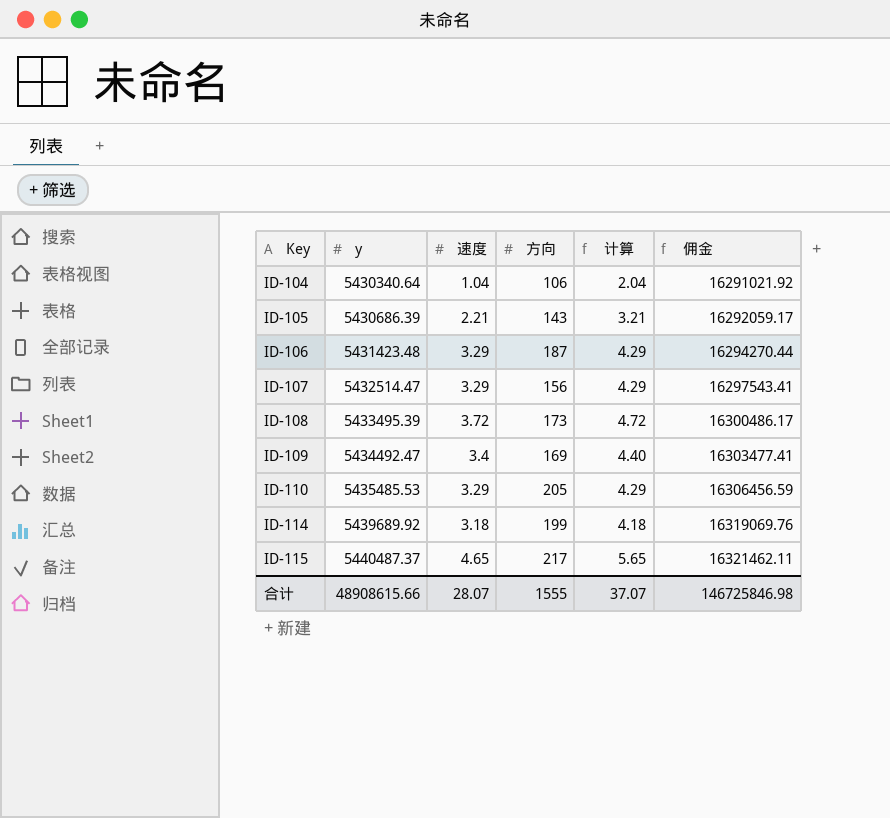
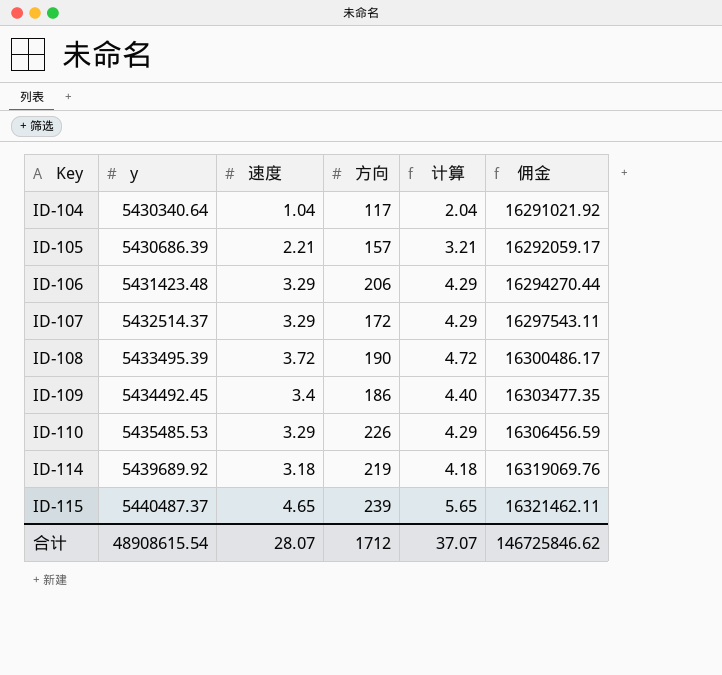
ID-104 | 方向: 106 -> 117
ID-105 | 方向: 143 -> 157
ID-106 | 方向: 187 -> 206
ID-107 | y: 5432514.47 -> 5432514.37
ID-107 | 方向: 156 -> 172
ID-107 | 佣金: 16297543.41 -> 16297543.11
ID-108 | 方向: 173 -> 190
ID-109 | y: 5434492.47 -> 5434492.45
ID-109 | 方向: 169 -> 186
ID-109 | 佣金: 16303477.41 -> 16303477.35
ID-110 | 方向: 205 -> 226
ID-114 | 方向: 199 -> 219
ID-115 | 方向: 217 -> 239
合计 | y: 48908615.66 -> 48908615.54
合计 | 方向: 1555 -> 1712
合计 | 佣金: 146725846.98 -> 146725846.62

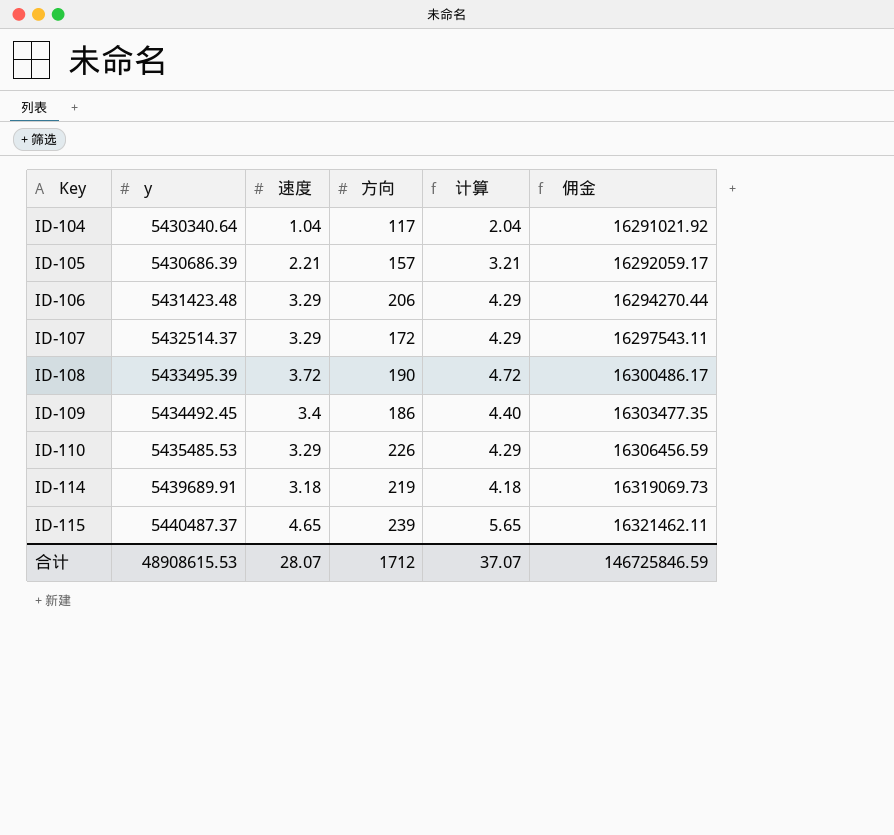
ID-114 | y: 5439689.92 -> 5439689.91
ID-114 | 佣金: 16319069.76 -> 16319069.73
合计 | y: 48908615.54 -> 48908615.53
合计 | 佣金: 146725846.62 -> 146725846.59

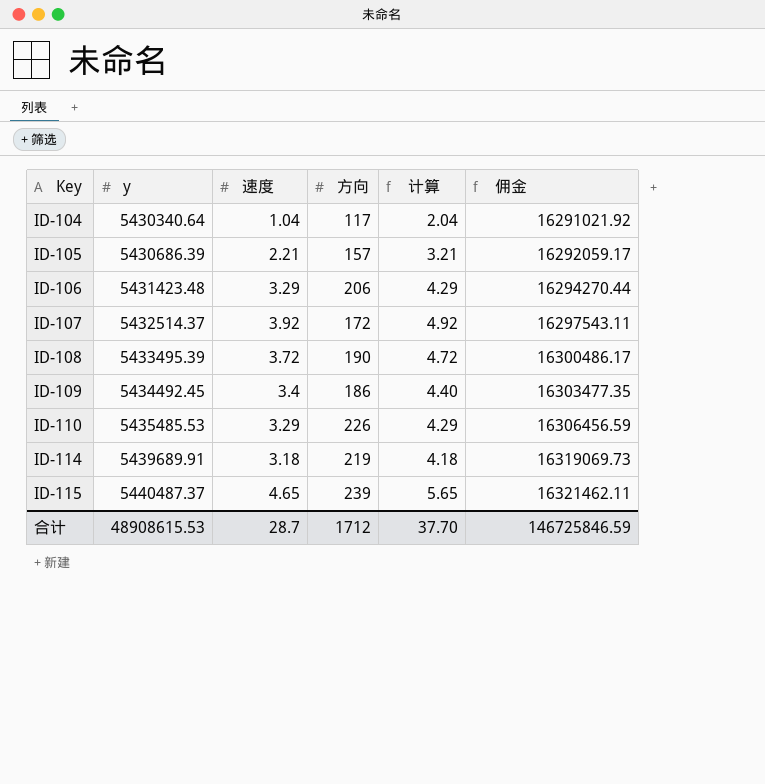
ID-107 | 速度: 3.29 -> 3.92
ID-107 | 计算: 4.29 -> 4.92
合计 | 速度: 28.07 -> 28.7
合计 | 计算: 37.07 -> 37.70

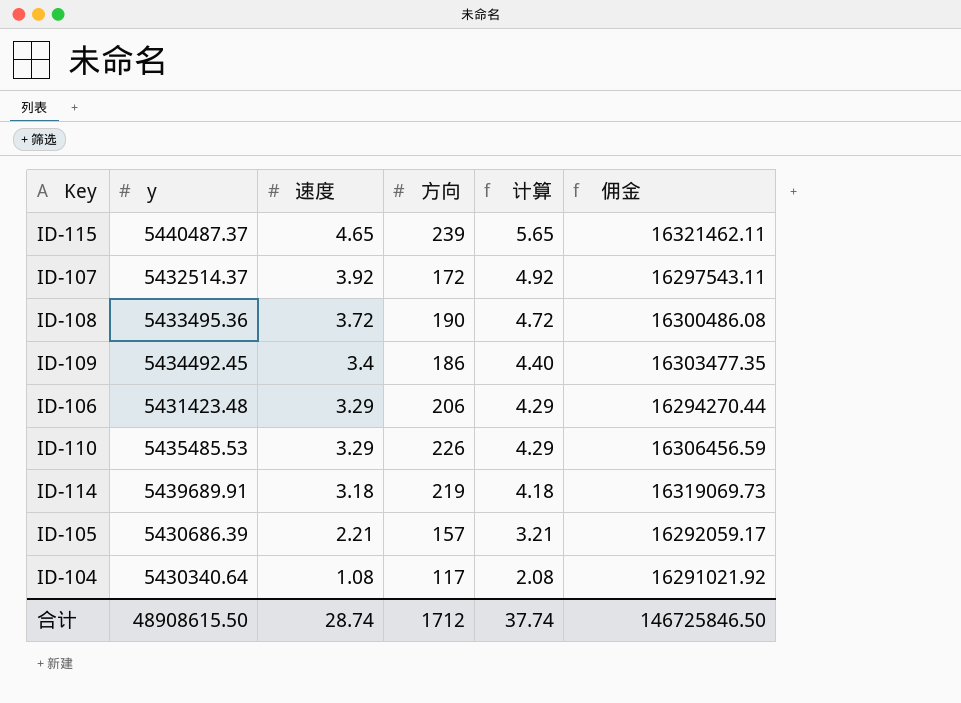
row order: Key ascending -> 速度 descending
ID-108 | y: 5433495.39 -> 5433495.36
ID-108 | 佣金: 16300486.17 -> 16300486.08
ID-104 | 速度: 1.04 -> 1.08
ID-104 | 计算: 2.04 -> 2.08
合计 | y: 48908615.53 -> 48908615.50
合计 | 速度: 28.7 -> 28.74
合计 | 计算: 37.70 -> 37.74
合计 | 佣金: 146725846.59 -> 146725846.50

